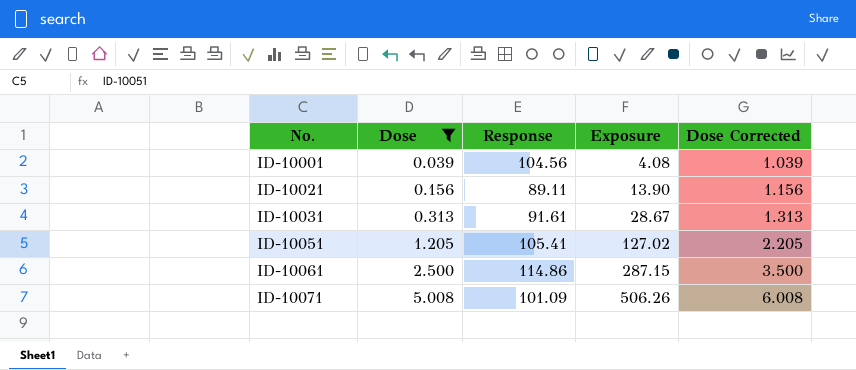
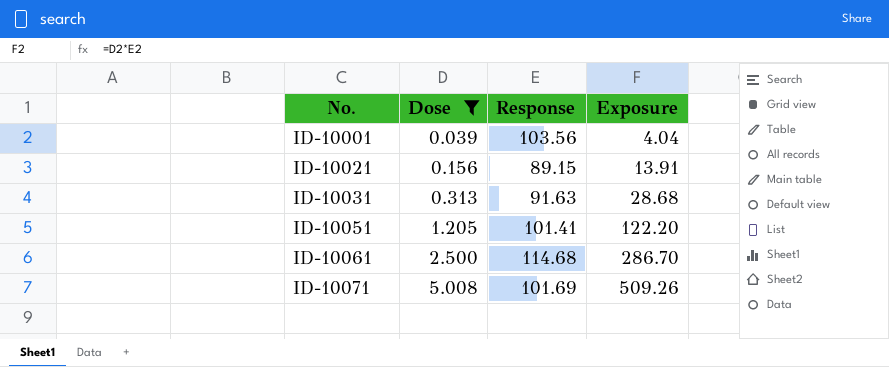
column Dose Corrected | formula: [Dose] + 1 -> none
ID-10001 | Response: 104.56 -> 103.56
ID-10001 | Exposure: 4.08 -> 4.04
ID-10021 | Response: 89.11 -> 89.15
ID-10021 | Exposure: 13.90 -> 13.91
ID-10031 | Response: 91.61 -> 91.63
ID-10031 | Exposure: 28.67 -> 28.68
ID-10051 | Response: 105.41 -> 101.41
ID-10051 | Exposure: 127.02 -> 122.20
ID-10061 | Response: 114.86 -> 114.68
ID-10061 | Exposure: 287.15 -> 286.70
ID-10071 | Response: 101.09 -> 101.69
ID-10071 | Exposure: 506.26 -> 509.26

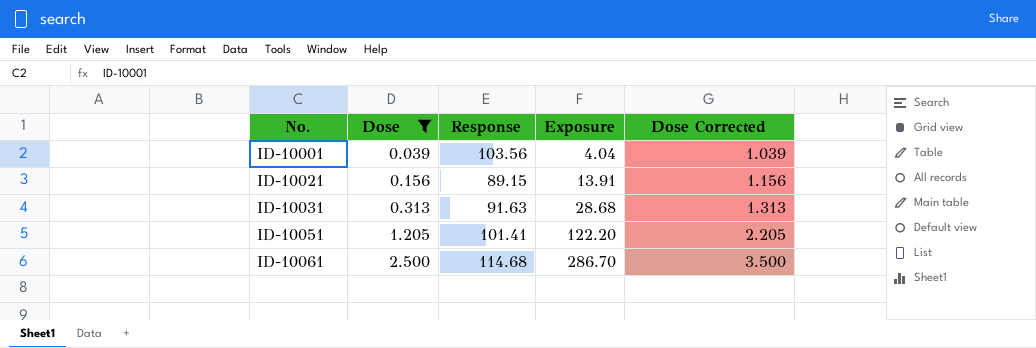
column Dose Corrected | formula: none -> [Dose] + 1
row ID-10071: 5.008 | 101.69 | 509.26 -> none

